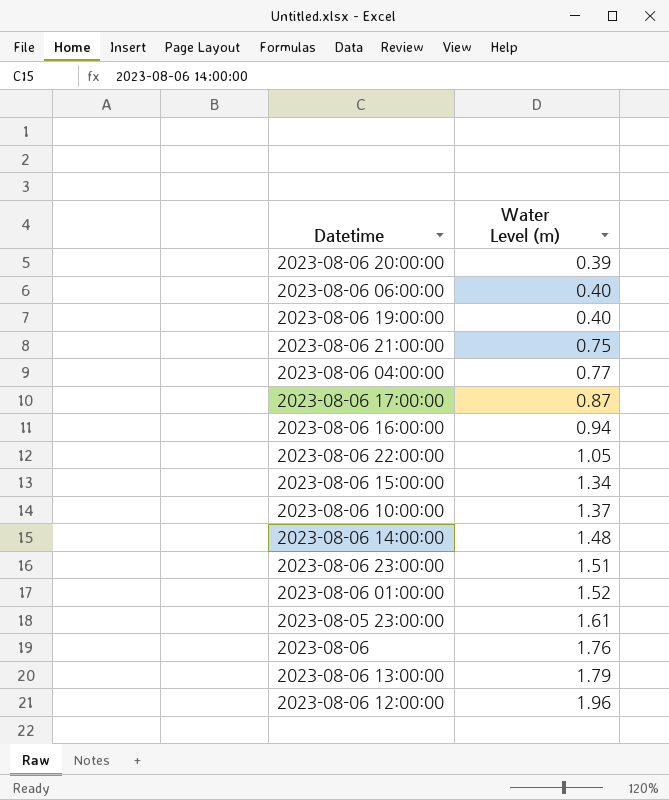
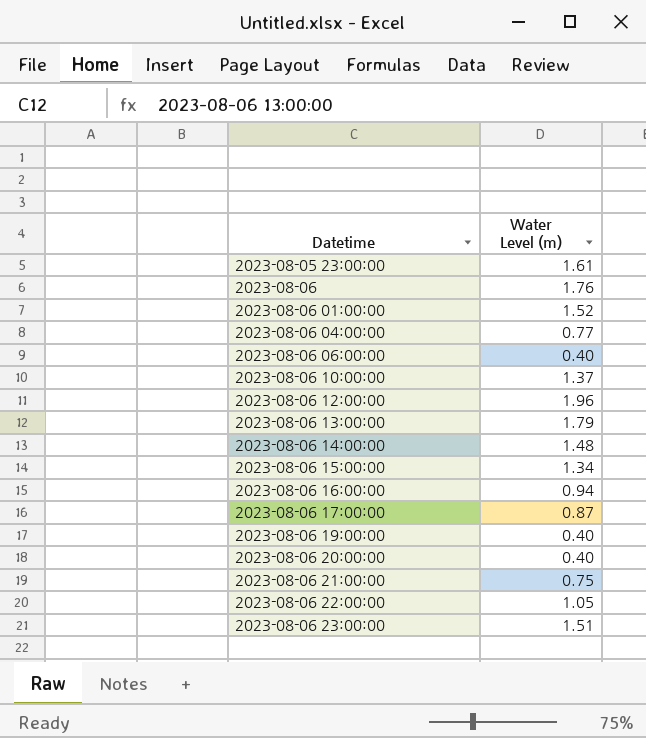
row order: Water Level (m) ascending -> Datetime ascending
2023-08-06 20:00:00 | Water Level (m): 0.39 -> 0.40

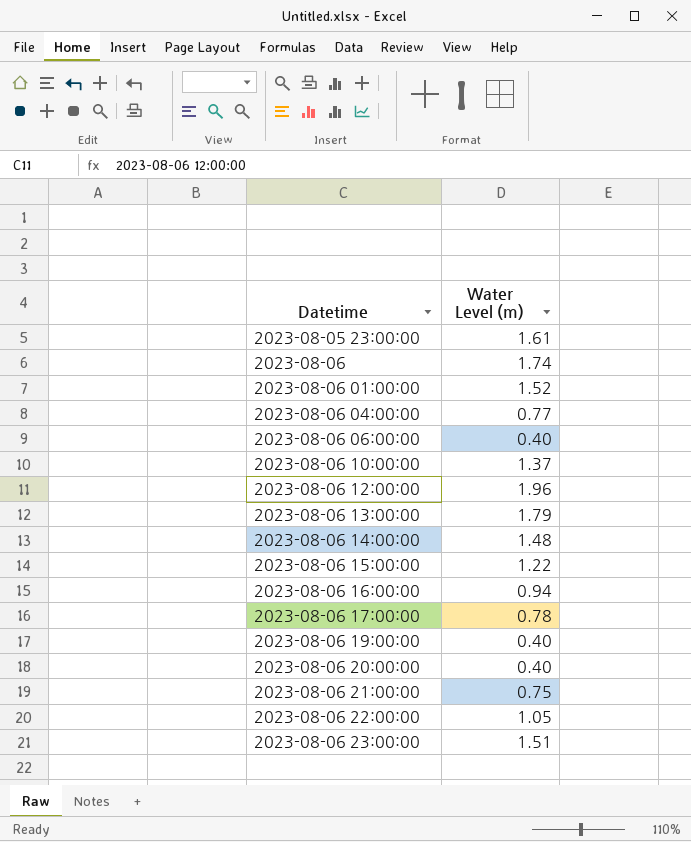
2023-08-06 | Water Level (m): 1.76 -> 1.74
2023-08-06 15:00:00 | Water Level (m): 1.34 -> 1.22
2023-08-06 17:00:00 | Water Level (m): 0.87 -> 0.78

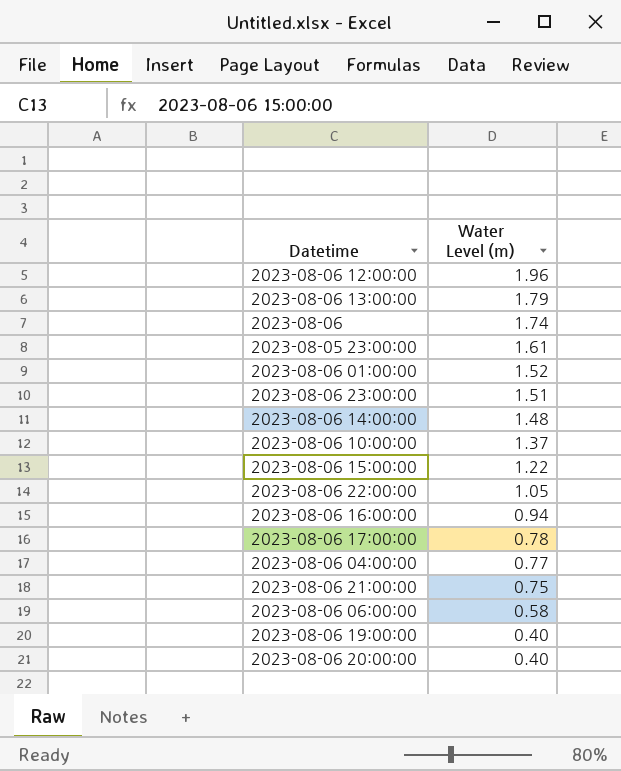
row order: Datetime ascending -> Water Level (m) descending
2023-08-06 06:00:00 | Water Level (m): 0.40 -> 0.58

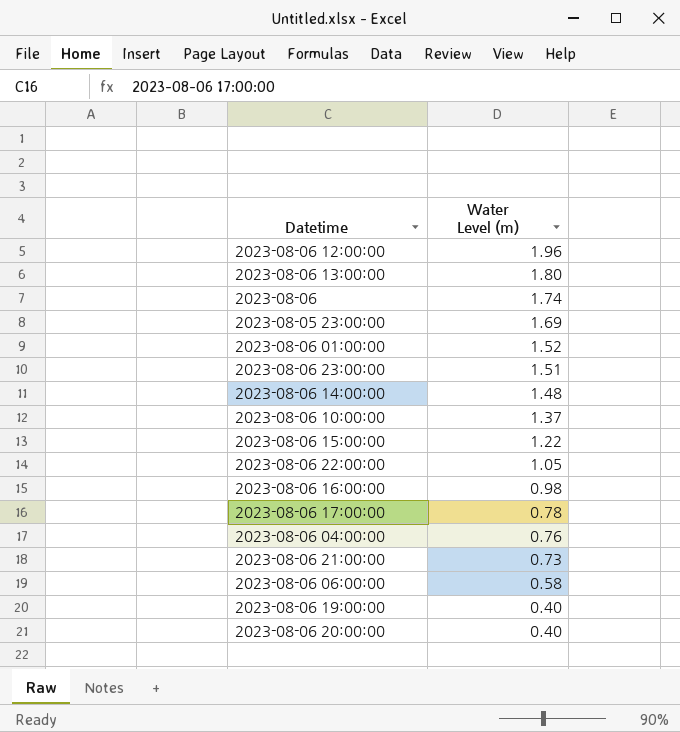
2023-08-06 13:00:00 | Water Level (m): 1.79 -> 1.80
2023-08-05 23:00:00 | Water Level (m): 1.61 -> 1.69
2023-08-06 16:00:00 | Water Level (m): 0.94 -> 0.98
2023-08-06 04:00:00 | Water Level (m): 0.77 -> 0.76
2023-08-06 21:00:00 | Water Level (m): 0.75 -> 0.73

